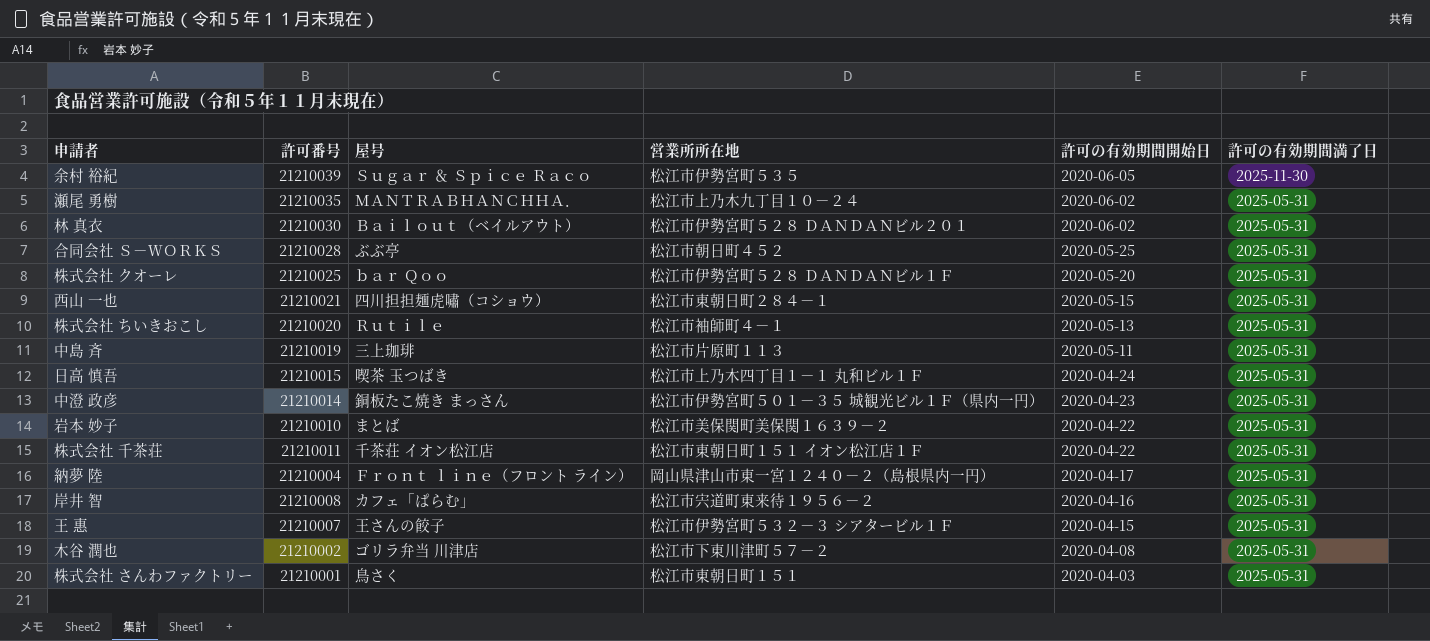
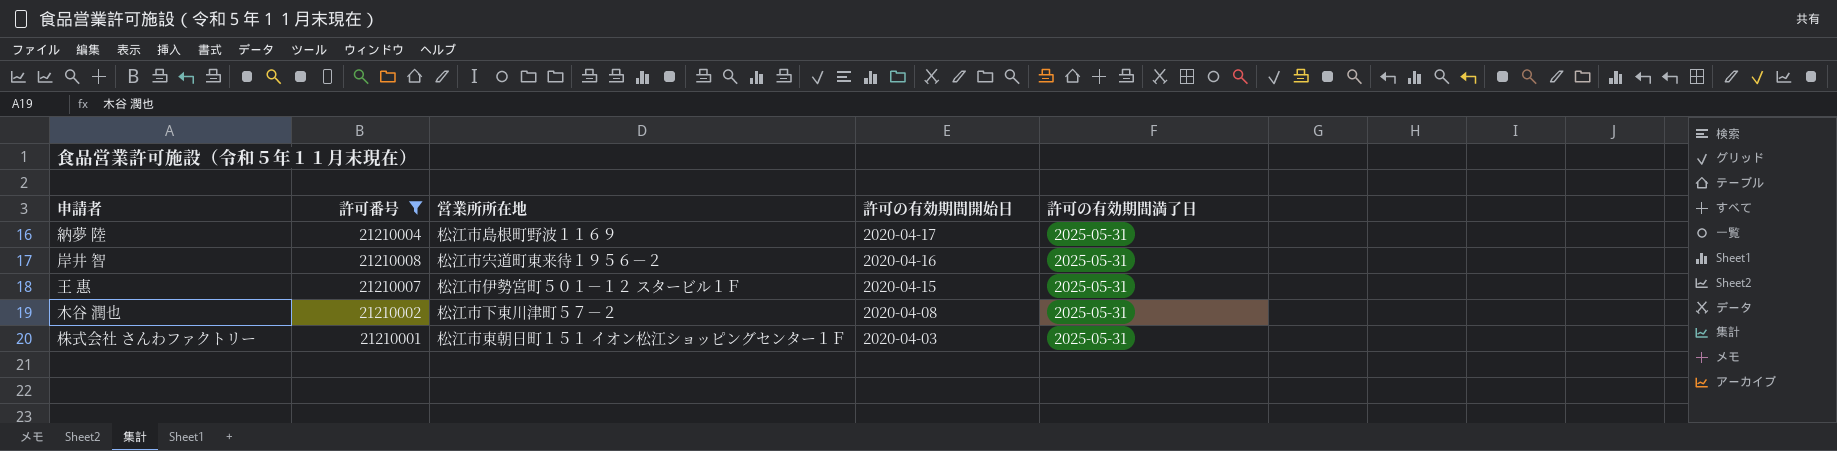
filter: none -> 許可番号 <= 21210008
column 屋号 | position: 3 -> none
納夢 陸 | 営業所所在地: 岡山県津山市東一宮１２４０－２（島根県内一円） -> 松江市島根町野波１１６９
王 惠 | 営業所所在地: 松江市伊勢宮町５３２－３ シアタービル１Ｆ -> 松江市伊勢宮町５０１－１２ スタービル１Ｆ
株式会社 さんわファクトリー | 営業所所在地: 松江市東朝日町１５１ -> 松江市東朝日町１５１ イオン松江ショッピングセンター１Ｆ

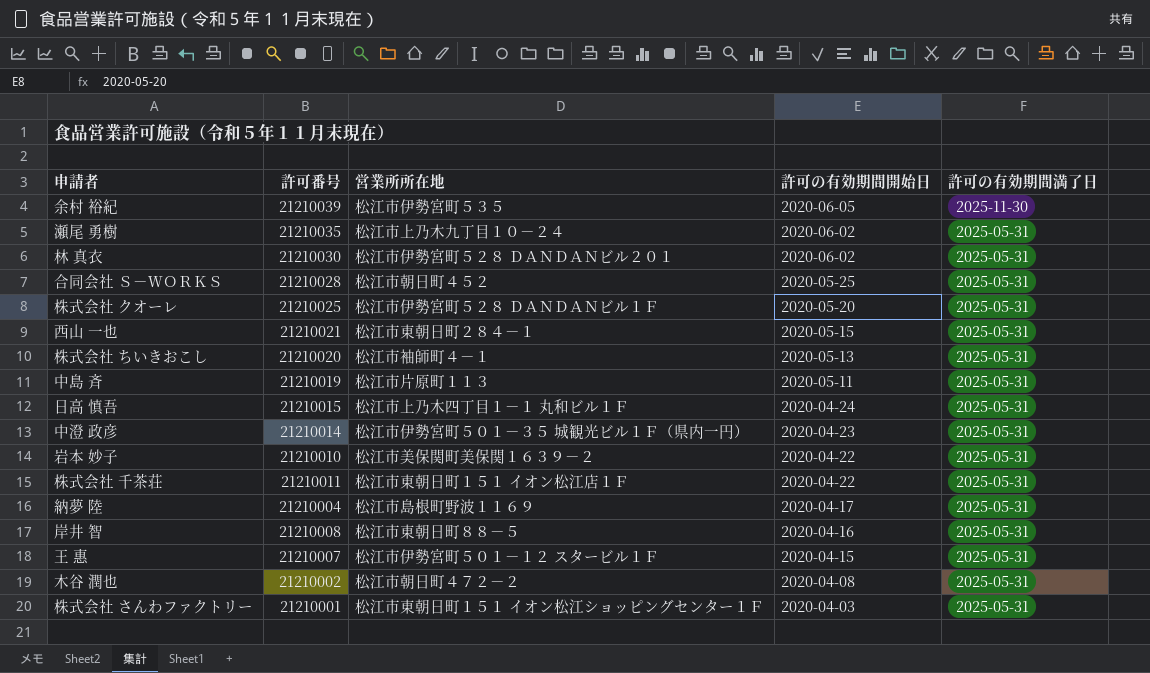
filter: 許可番号 <= 21210008 -> none
岸井 智 | 営業所所在地: 松江市宍道町東来待１９５６－２ -> 松江市東朝日町８８－５
木谷 潤也 | 営業所所在地: 松江市下東川津町５７－２ -> 松江市朝日町４７２－２

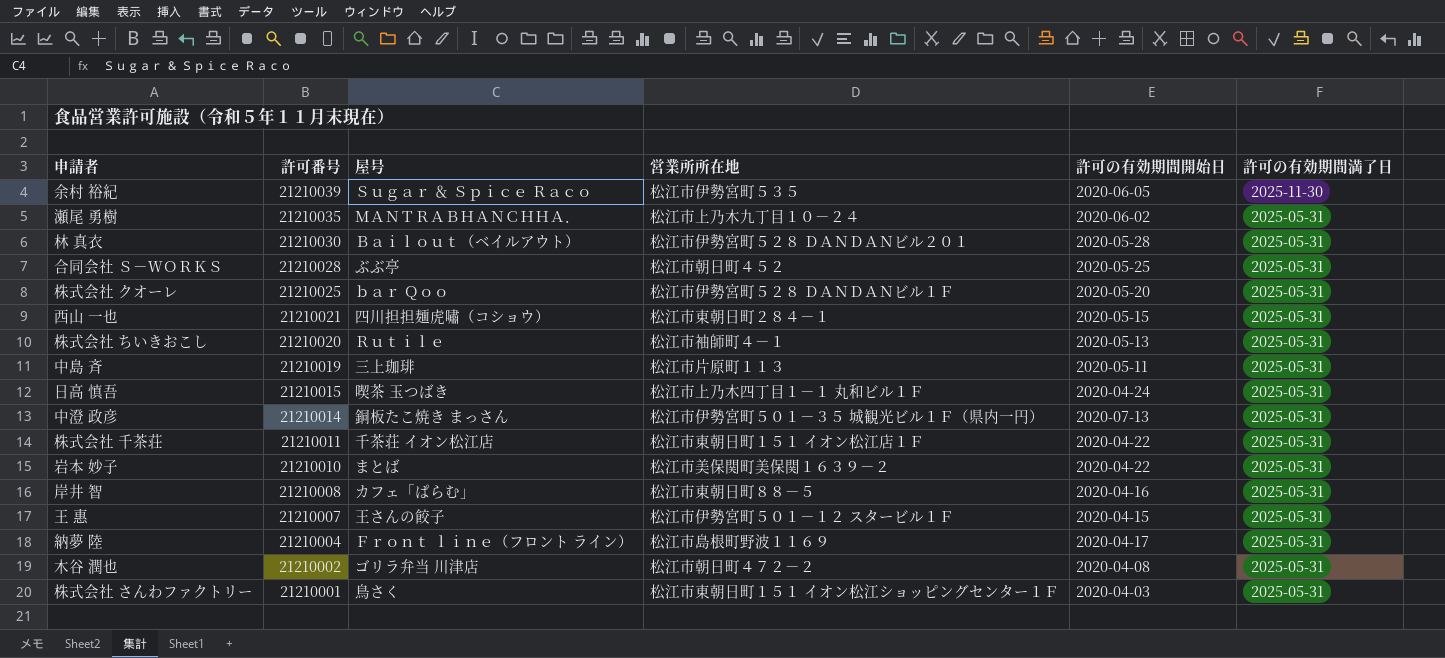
row order: 許可の有効期間開始日 descending -> 許可番号 descending
column 屋号 | position: none -> 3
林 真衣 | 許可の有効期間開始日: 2020-06-02 -> 2020-05-28
中澄 政彦 | 許可の有効期間開始日: 2020-04-23 -> 2020-07-13

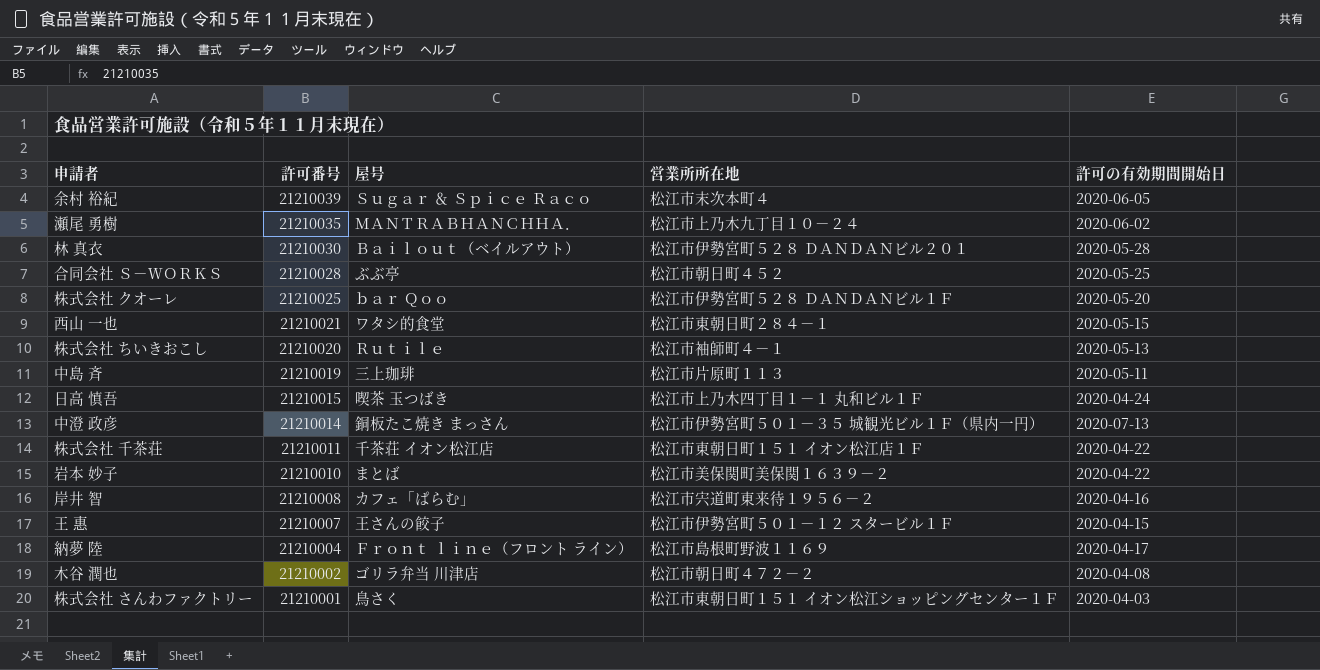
column 許可の有効期間満了日 | position: 6 -> none
余村 裕紀 | 営業所所在地: 松江市伊勢宮町５３５ -> 松江市末次本町４
西山 一也 | 屋号: 四川担担麺虎嘯（コショウ） -> ワタシ的食堂
岸井 智 | 営業所所在地: 松江市東朝日町８８－５ -> 松江市宍道町東来待１９５６－２

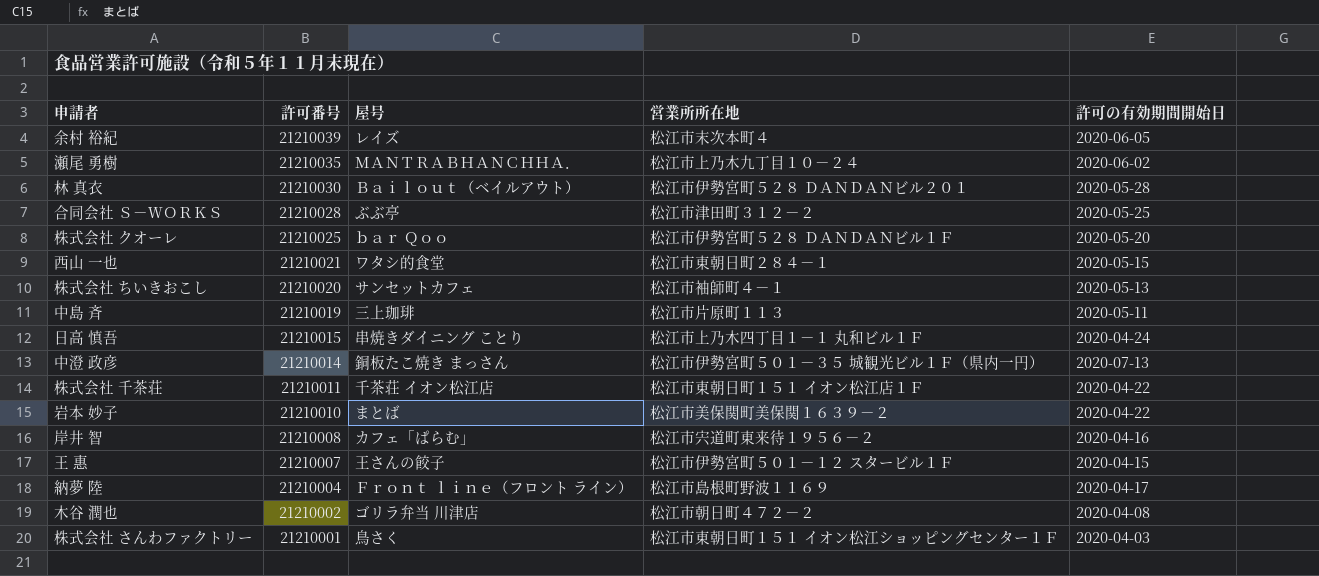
余村 裕紀 | 屋号: Ｓｕｇａｒ ＆ Ｓｐｉｃｅ Ｒａｃｏ -> レイズ
合同会社 Ｓ－ＷＯＲＫＳ | 営業所所在地: 松江市朝日町４５２ -> 松江市津田町３１２－２
株式会社 ちいきおこし | 屋号: Ｒｕｔｉｌｅ -> サンセットカフェ
日高 慎吾 | 屋号: 喫茶 玉つばき -> 串焼きダイニング ことり

